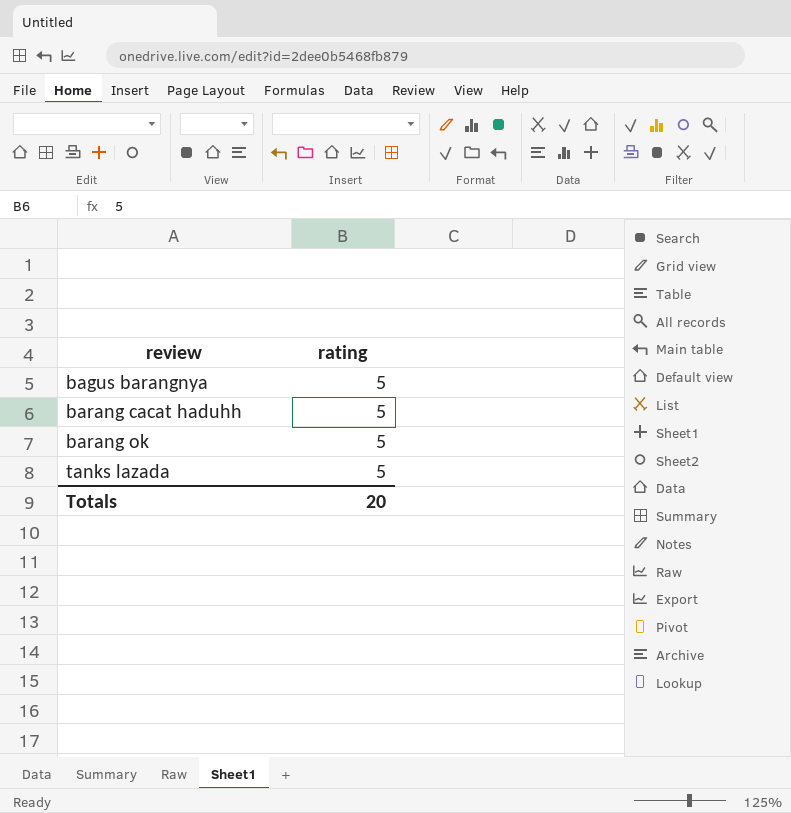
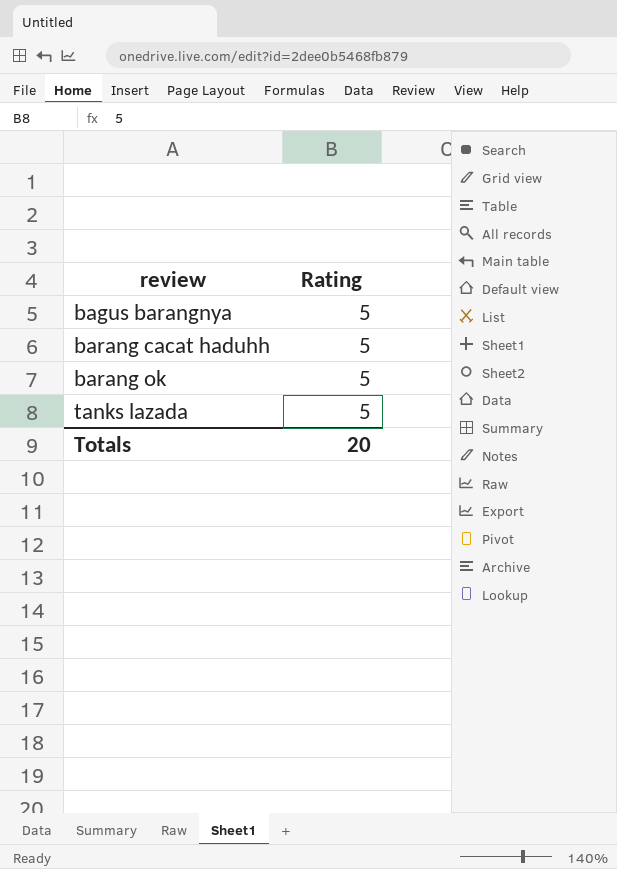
column name: rating -> Rating

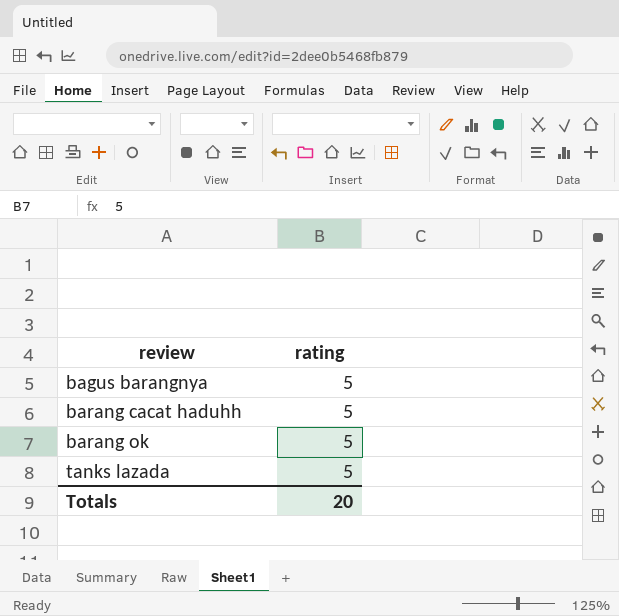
column name: Rating -> rating

